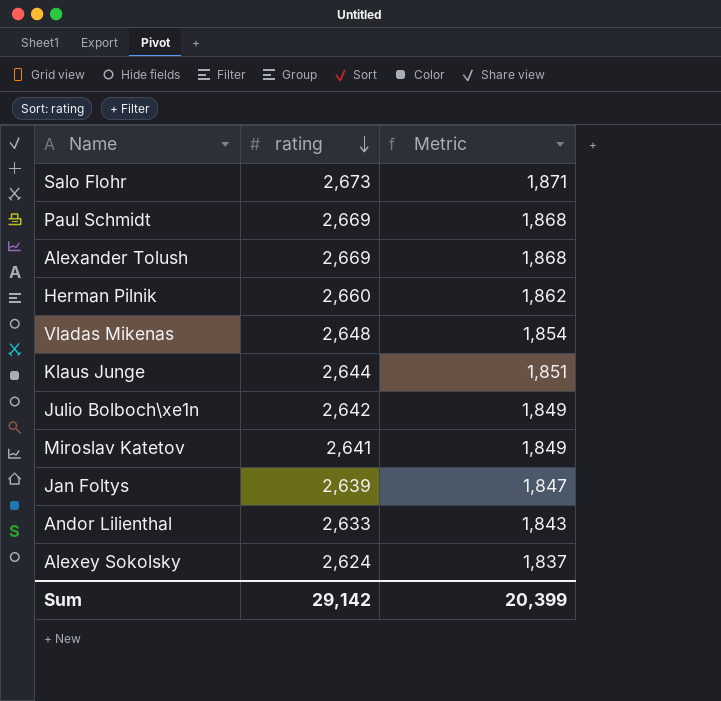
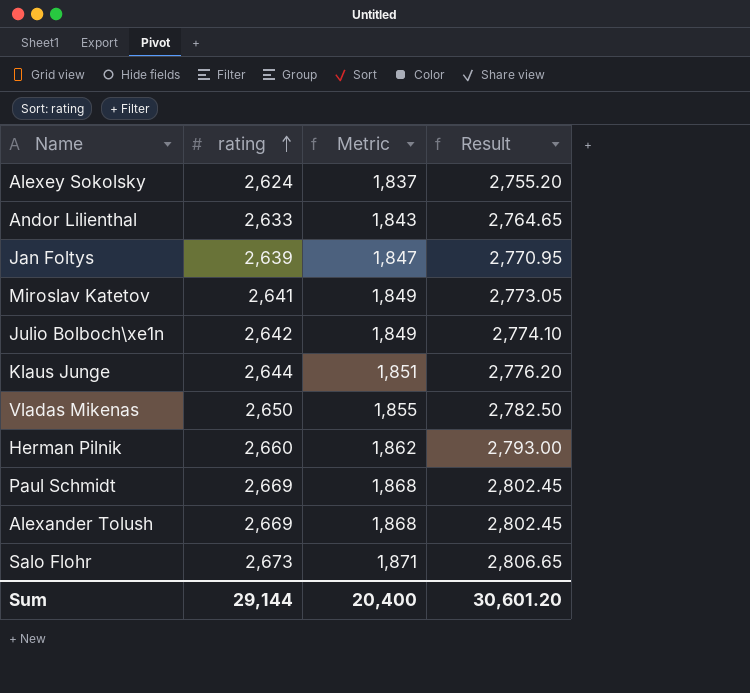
row order: rating descending -> rating ascending
column Result | formula: none -> [rating] * 1.05
Vladas Mikenas | rating: 2,648 -> 2,650
Vladas Mikenas | Metric: 1,854 -> 1,855
Sum | rating: 29,142 -> 29,144
Sum | Metric: 20,399 -> 20,400

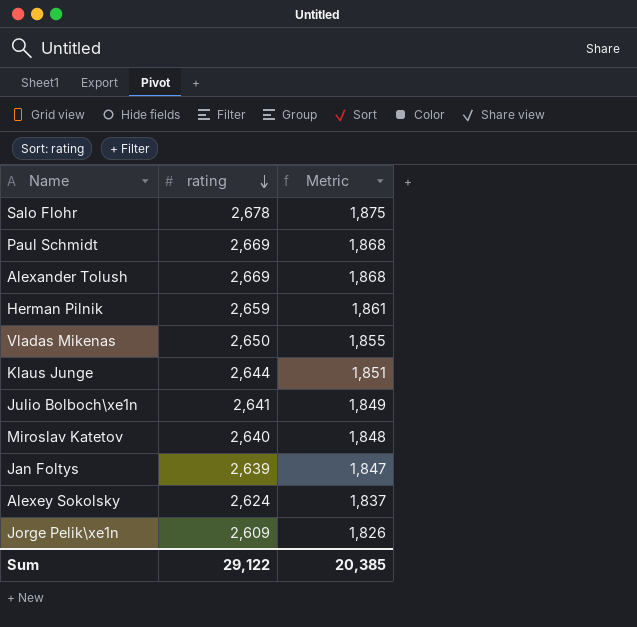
row order: rating ascending -> rating descending
column Result | formula: [rating] * 1.05 -> none
row Andor Lilienthal: 2,633 | 1,843 | 2,764.65 -> none
Salo Flohr | rating: 2,673 -> 2,678
Salo Flohr | Metric: 1,871 -> 1,875
Herman Pilnik | rating: 2,660 -> 2,659
Herman Pilnik | Metric: 1,862 -> 1,861
Julio Bolboch\xe1n | rating: 2,642 -> 2,641
Miroslav Katetov | rating: 2,641 -> 2,640
Miroslav Katetov | Metric: 1,849 -> 1,848
row Jorge Pelik\xe1n: none -> 2,609 | 1,826
Sum | rating: 29,144 -> 29,122
Sum | Metric: 20,400 -> 20,385

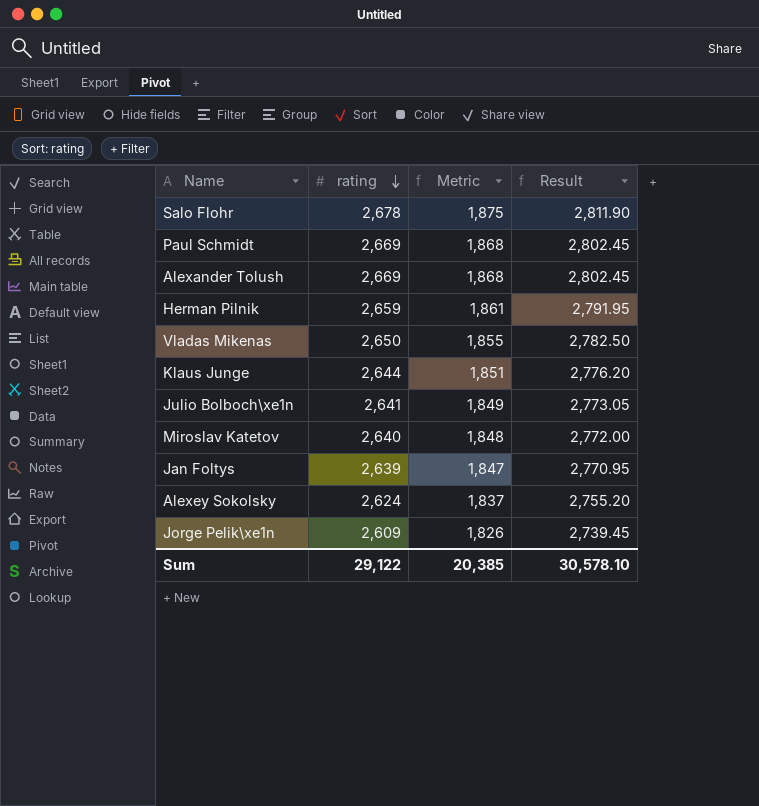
column Result | formula: none -> [rating] * 1.05

